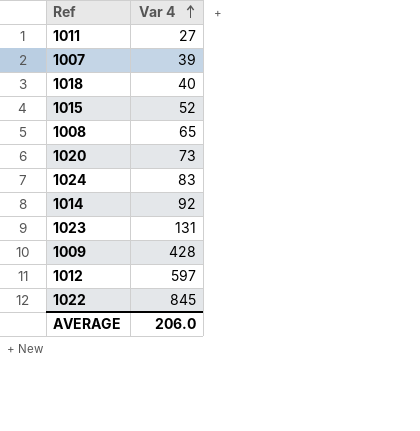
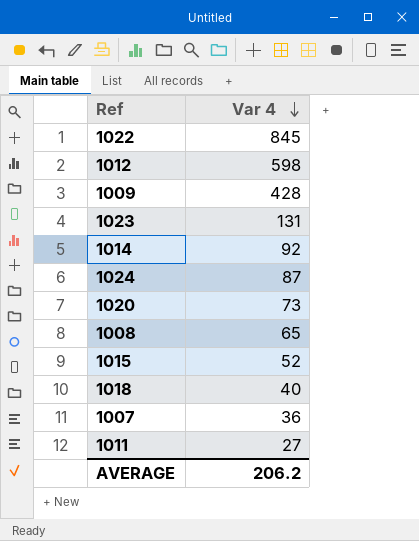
row order: Var 4 ascending -> Var 4 descending
1012 | Var 4: 597 -> 598
1024 | Var 4: 83 -> 87
1007 | Var 4: 39 -> 36
AVERAGE | Var 4: 206.0 -> 206.2

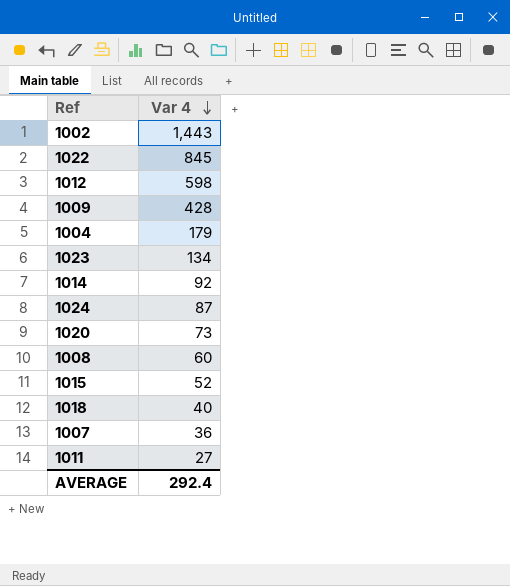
row 1002: none -> 1,443
row 1004: none -> 179
1023 | Var 4: 131 -> 134
1008 | Var 4: 65 -> 60
AVERAGE | Var 4: 206.2 -> 292.4

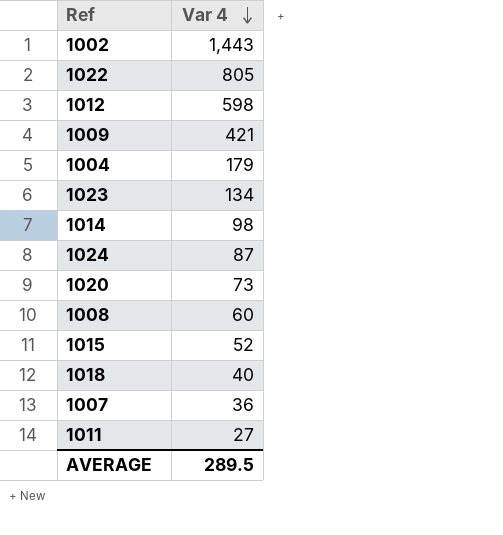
1022 | Var 4: 845 -> 805
1009 | Var 4: 428 -> 421
1014 | Var 4: 92 -> 98
AVERAGE | Var 4: 292.4 -> 289.5

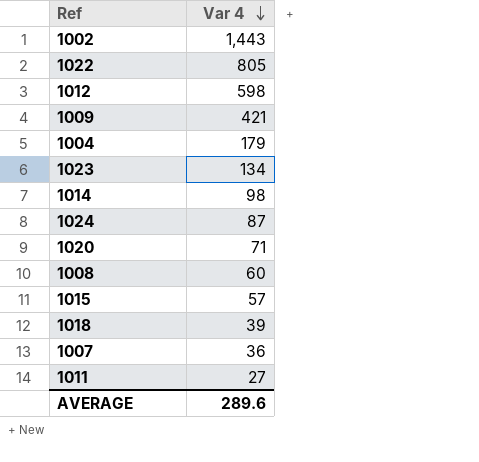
1020 | Var 4: 73 -> 71
1015 | Var 4: 52 -> 57
1018 | Var 4: 40 -> 39
AVERAGE | Var 4: 289.5 -> 289.6

